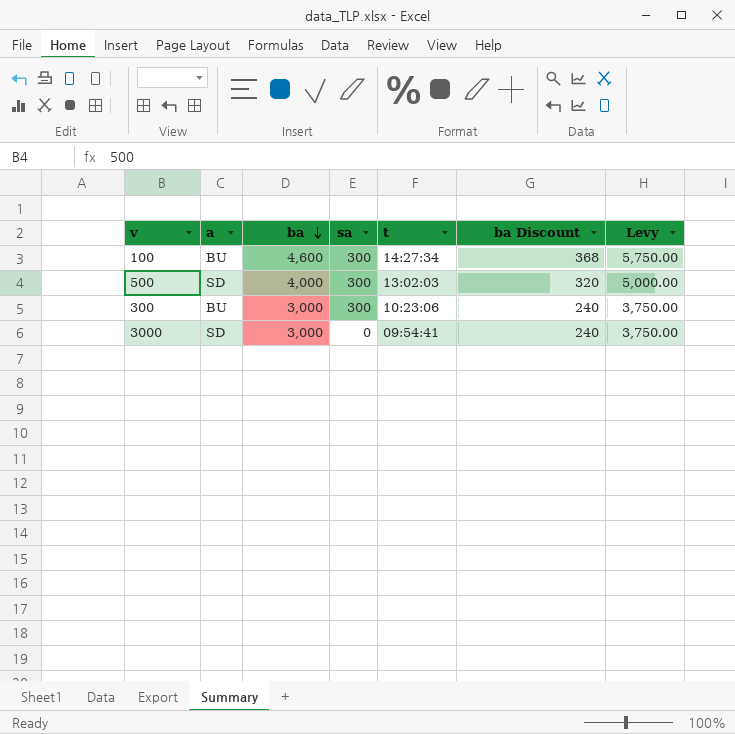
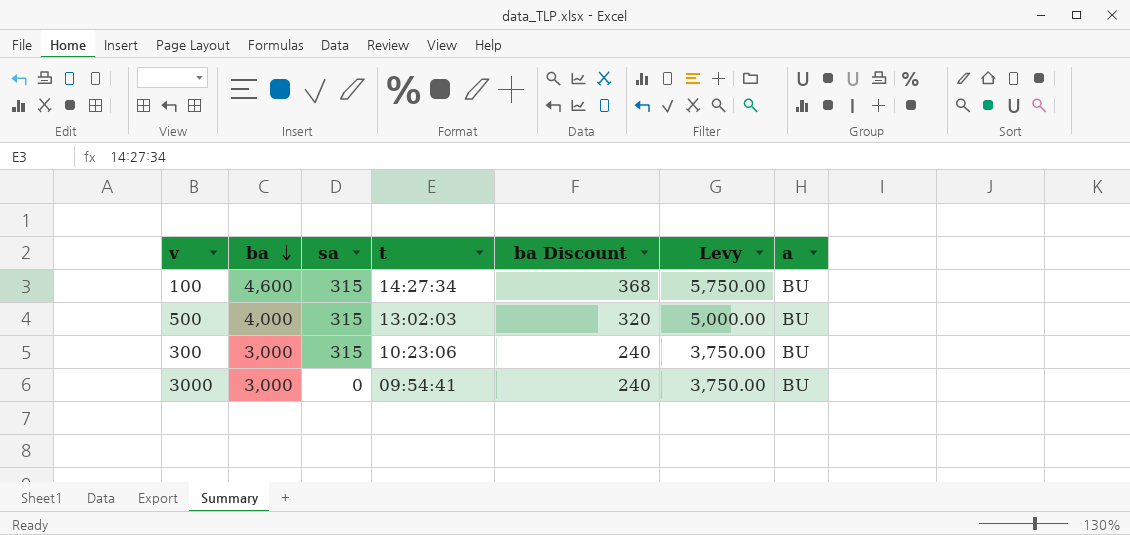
column a | position: 2 -> 7
100 | sa: 300 -> 315
500 | sa: 300 -> 315
500 | a: SD -> BU
300 | sa: 300 -> 315
3000 | a: SD -> BU

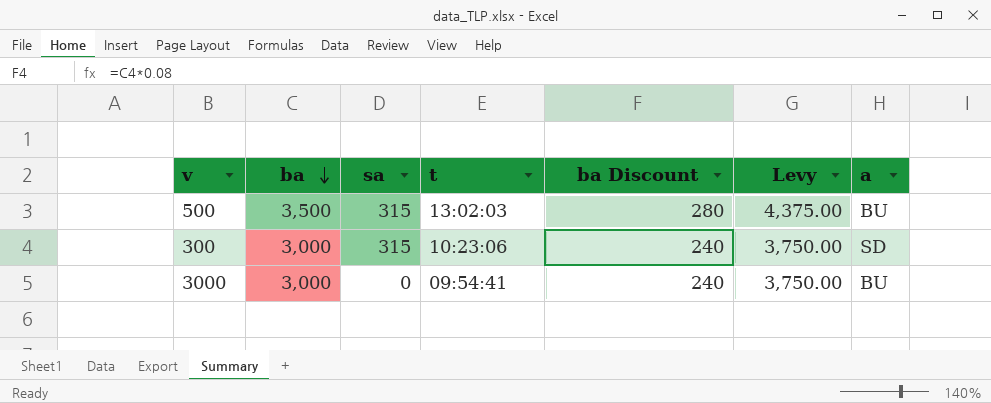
row 100: 4,600 | 315 | 14:27:34 | 368 | 5,750.00 | BU -> none
500 | ba: 4,000 -> 3,500
500 | ba Discount: 320 -> 280
500 | Levy: 5,000.00 -> 4,375.00
300 | a: BU -> SD

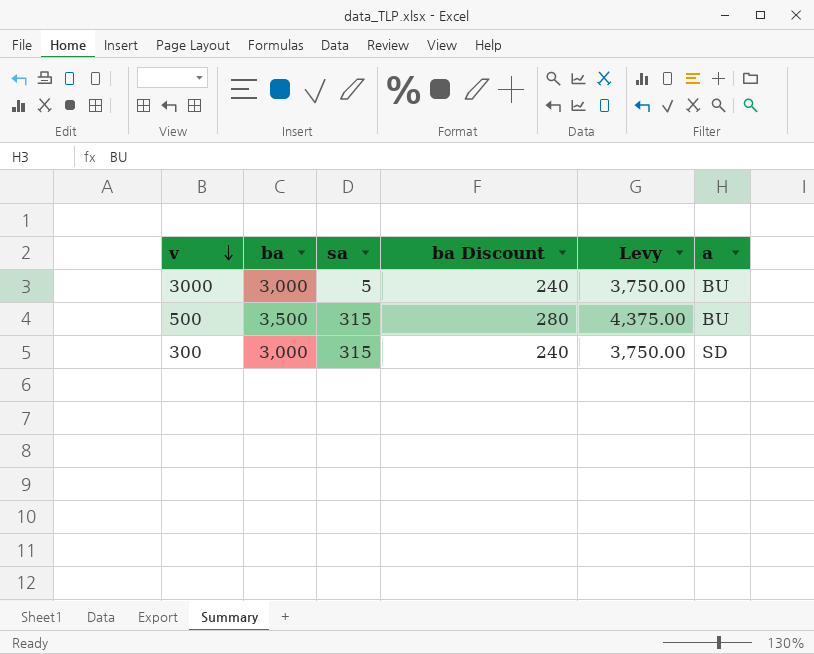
row order: ba descending -> v descending
column t | position: 4 -> none
3000 | sa: 0 -> 5

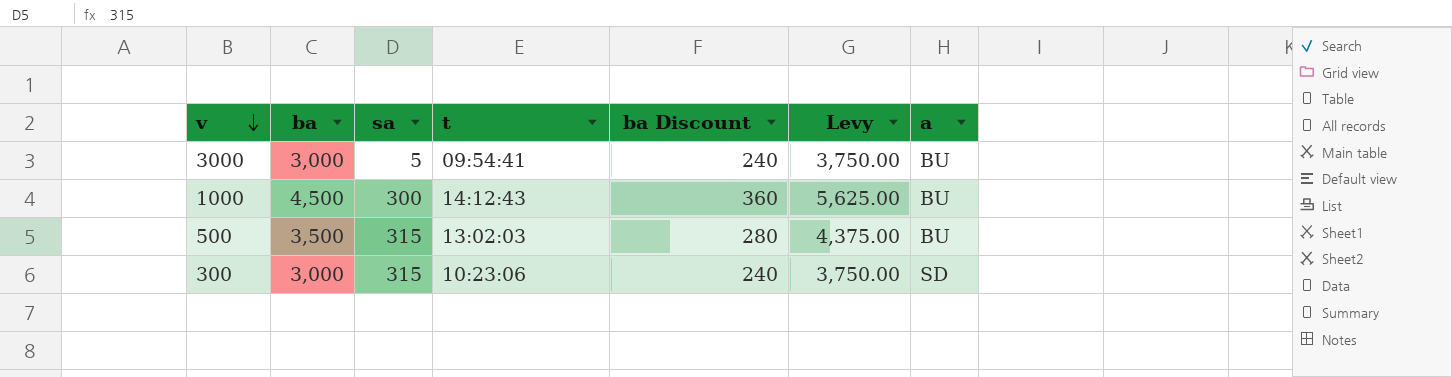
column t | position: none -> 4
row 1000: none -> 4,500 | 300 | 14:12:43 | 360 | 5,625.00 | BU

